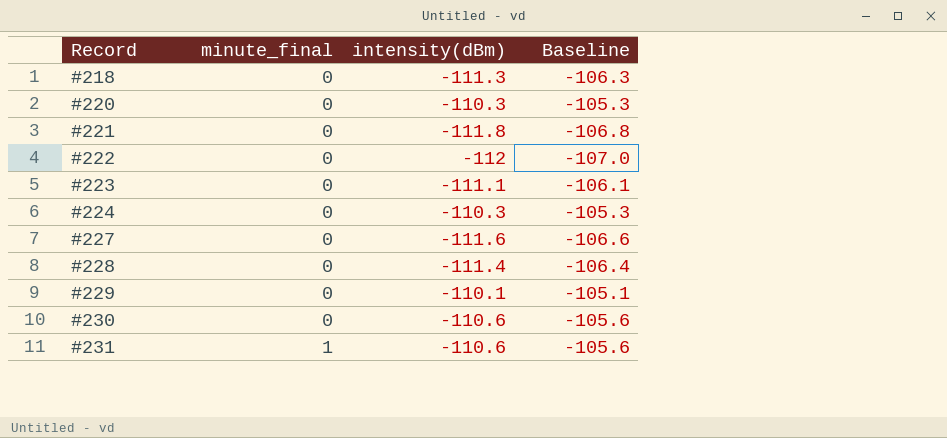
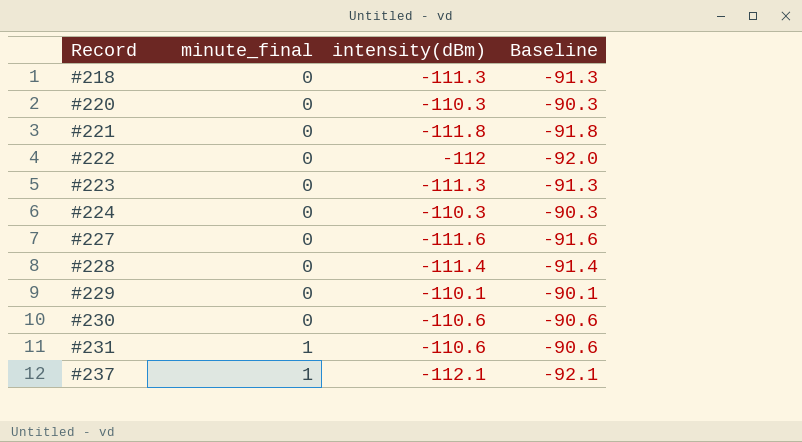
column Baseline | formula: [intensity(dBm)] + 5 -> [intensity(dBm)] + 20
#223 | intensity(dBm): -111.1 -> -111.3
row #237: none -> 1 | -112.1 | -92.1

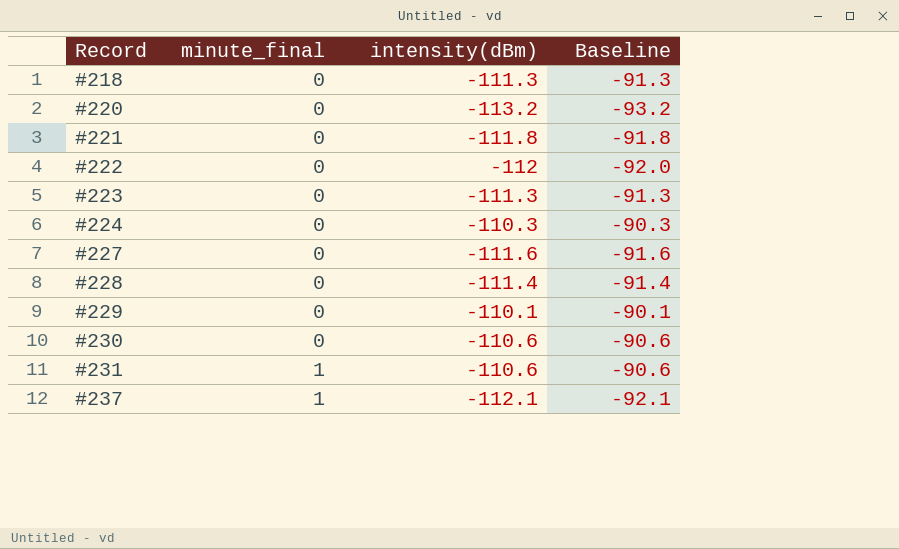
#220 | intensity(dBm): -110.3 -> -113.2
#220 | Baseline: -90.3 -> -93.2

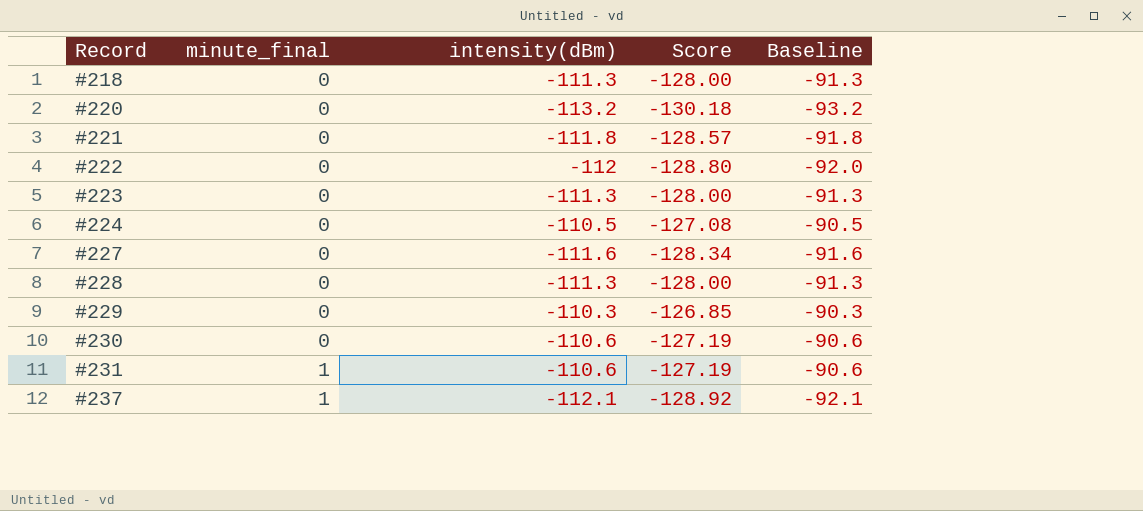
column Score | formula: none -> [intensity(dBm)] * 1.15
#224 | intensity(dBm): -110.3 -> -110.5
#224 | Baseline: -90.3 -> -90.5
#228 | intensity(dBm): -111.4 -> -111.3
#228 | Baseline: -91.4 -> -91.3
#229 | intensity(dBm): -110.1 -> -110.3
#229 | Baseline: -90.1 -> -90.3

